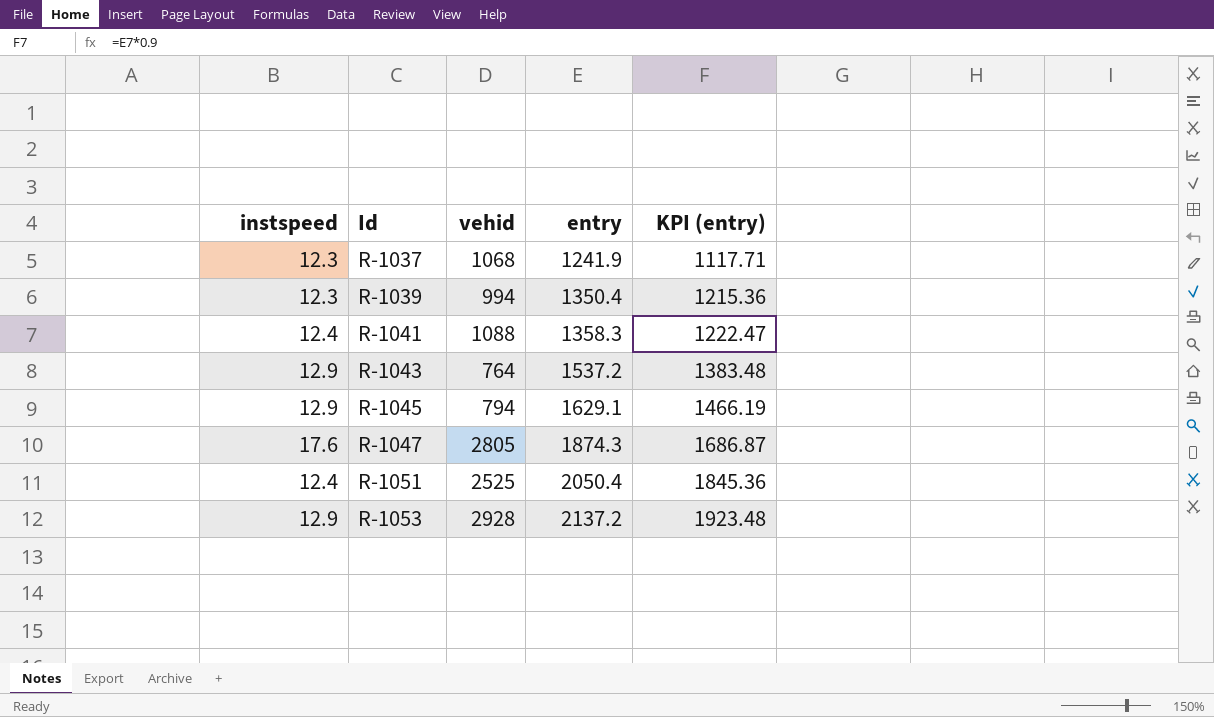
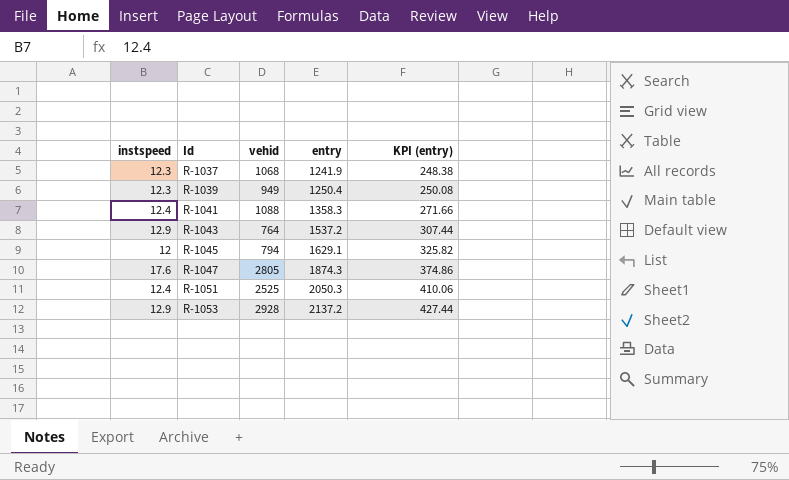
column KPI (entry) | formula: [entry] * 0.9 -> [entry] * 0.2
R-1039 | vehid: 994 -> 949
R-1039 | entry: 1350.4 -> 1250.4
R-1045 | instspeed: 12.9 -> 12
R-1051 | entry: 2050.4 -> 2050.3

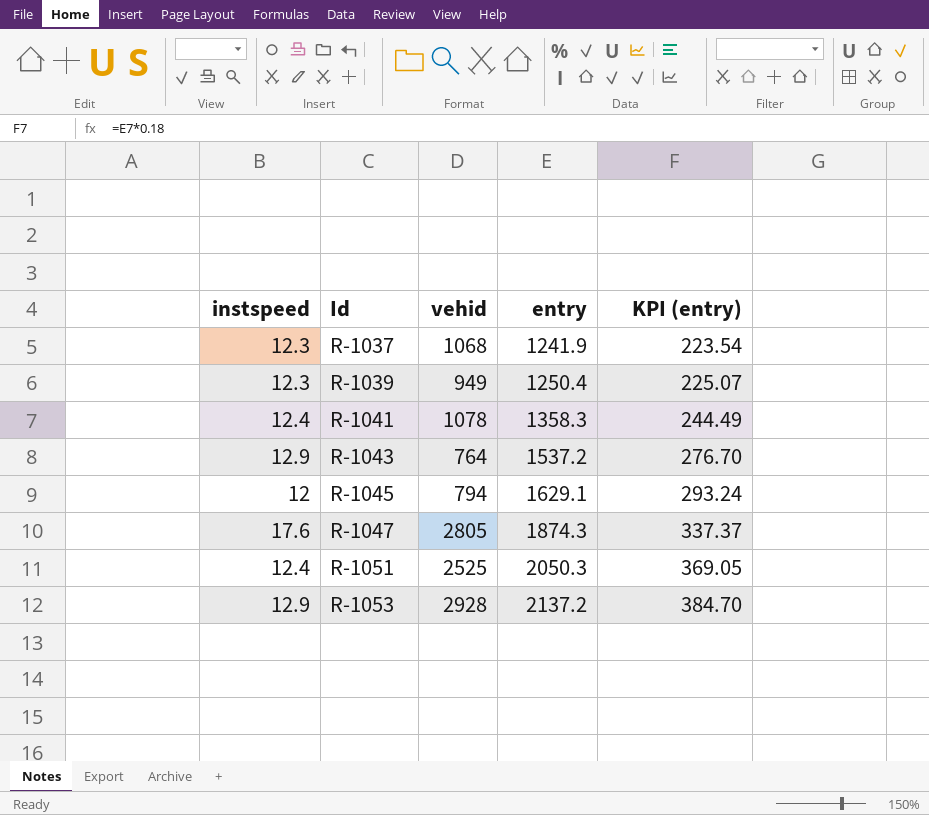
column KPI (entry) | formula: [entry] * 0.2 -> [entry] * 0.18
R-1041 | vehid: 1088 -> 1078

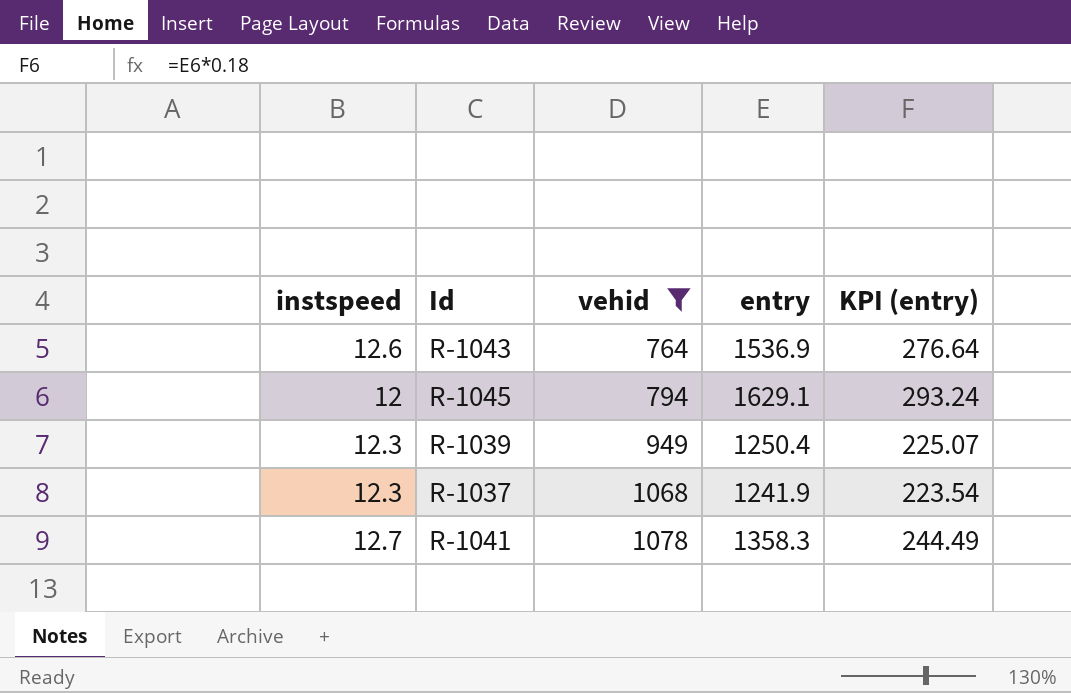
filter: none -> vehid <= 1078
row order: Id ascending -> vehid ascending
R-1043 | instspeed: 12.9 -> 12.6
R-1043 | entry: 1537.2 -> 1536.9
R-1043 | KPI (entry): 276.70 -> 276.64
R-1041 | instspeed: 12.4 -> 12.7

